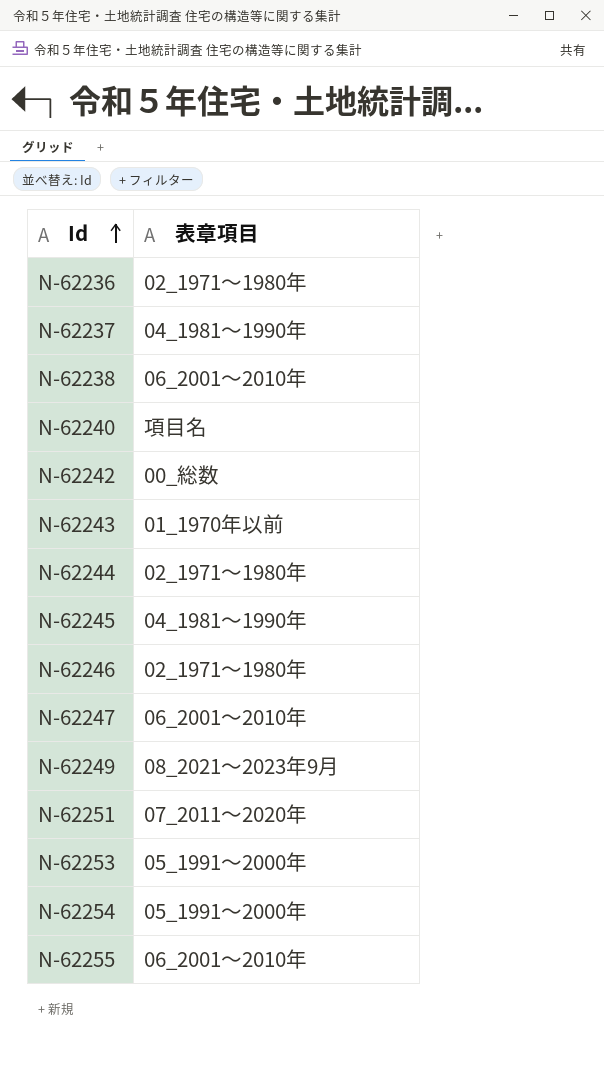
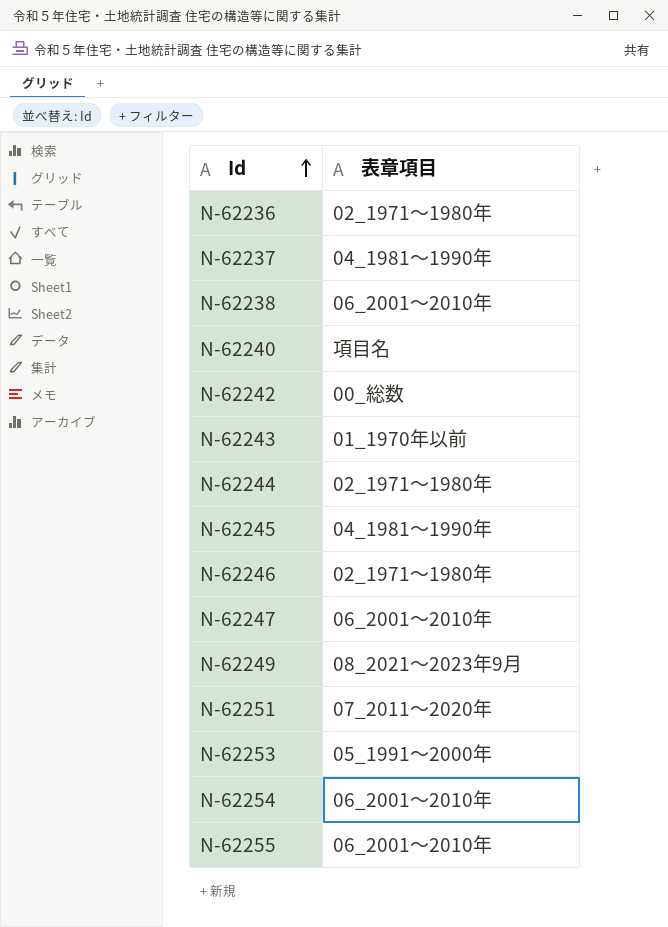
N-62254 | 表章項目: 05_1991～2000年 -> 06_2001～2010年

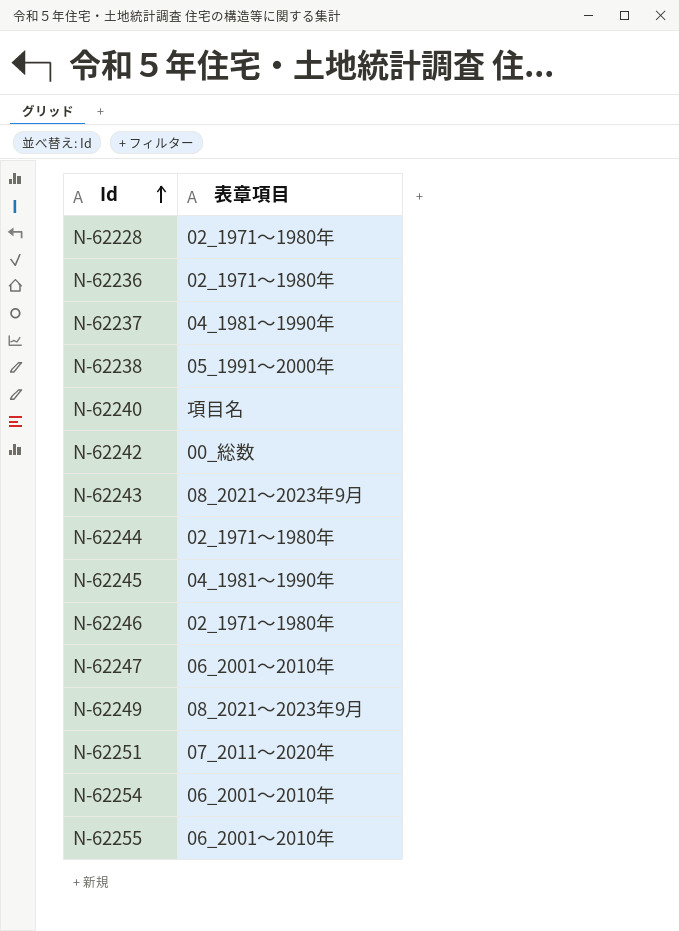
row N-62253: 05_1991～2000年 -> none
row N-62228: none -> 02_1971～1980年
N-62238 | 表章項目: 06_2001～2010年 -> 05_1991～2000年
N-62243 | 表章項目: 01_1970年以前 -> 08_2021～2023年9月

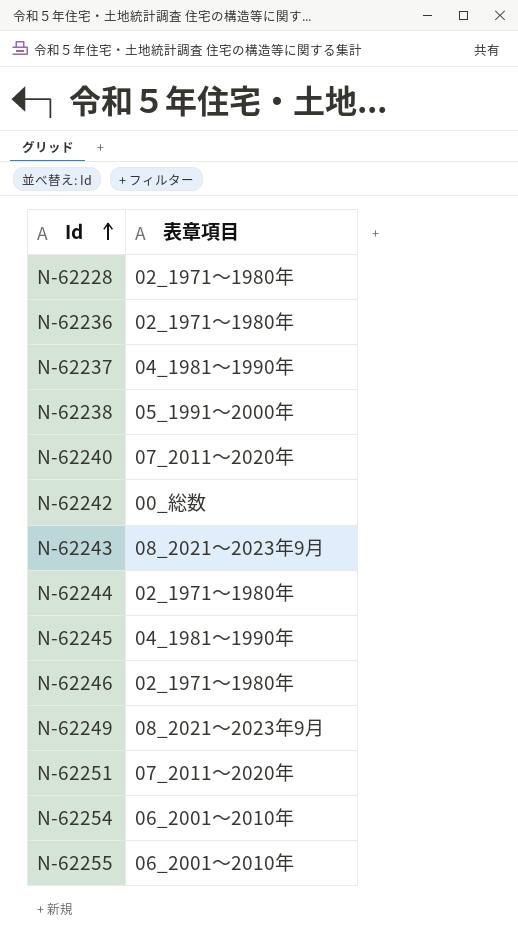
row N-62247: 06_2001～2010年 -> none
N-62240 | 表章項目: 項目名 -> 07_2011～2020年

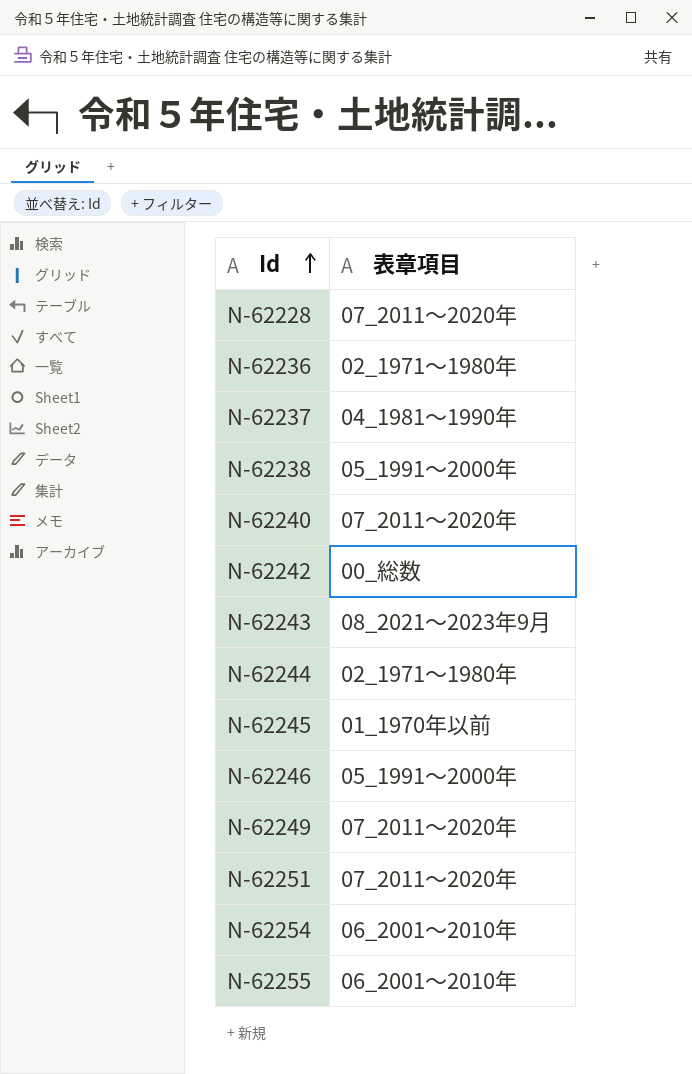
N-62228 | 表章項目: 02_1971～1980年 -> 07_2011～2020年
N-62245 | 表章項目: 04_1981～1990年 -> 01_1970年以前
N-62246 | 表章項目: 02_1971～1980年 -> 05_1991～2000年
N-62249 | 表章項目: 08_2021～2023年9月 -> 07_2011～2020年

